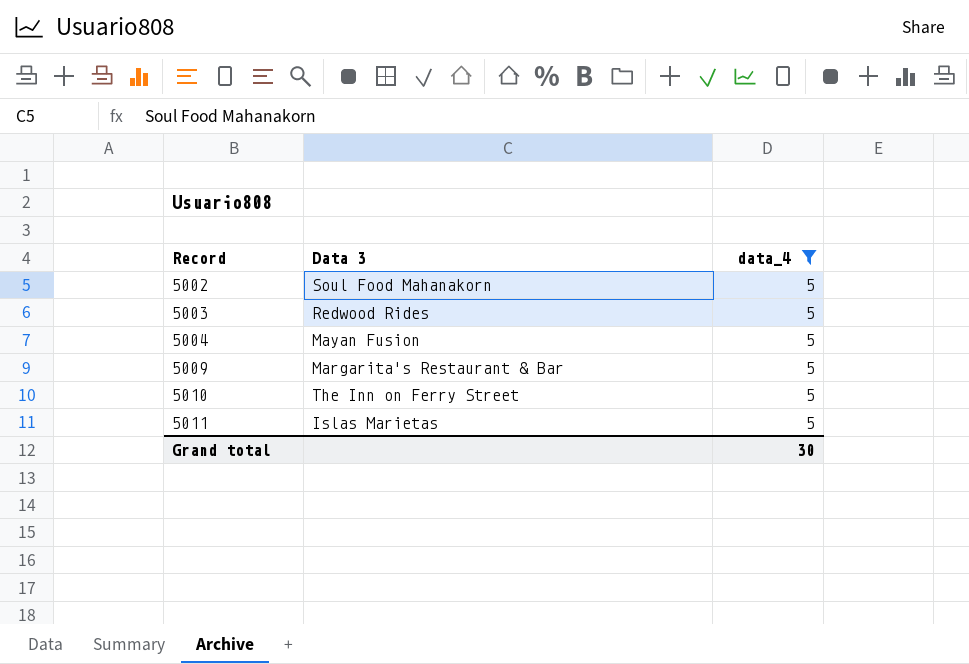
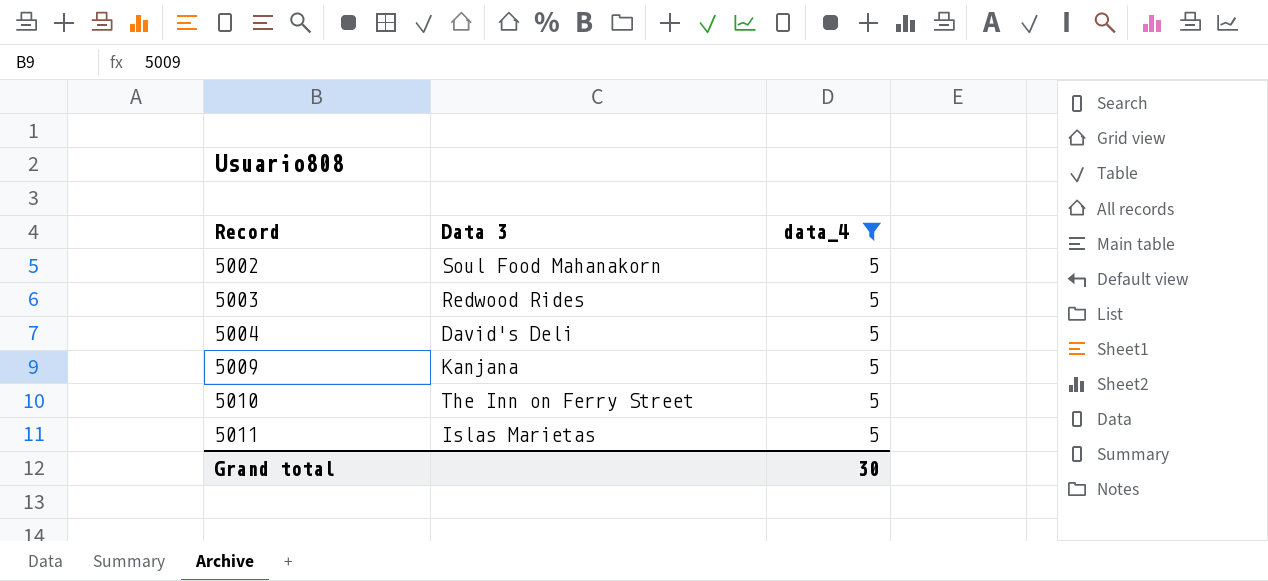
5004 | Data 3: Mayan Fusion -> David's Deli
5009 | Data 3: Margarita's Restaurant & Bar -> Kanjana

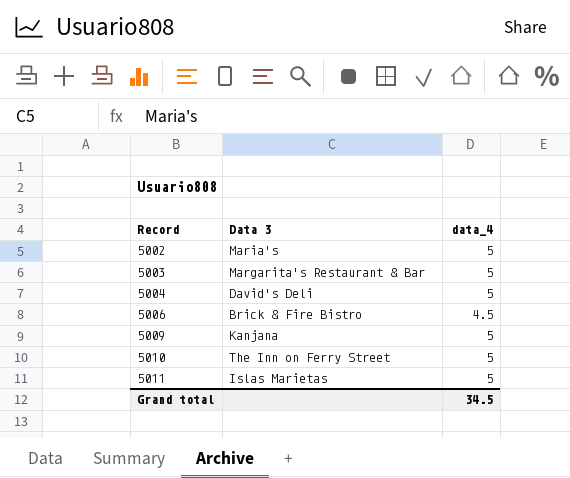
filter: data_4 = 5 -> none
5002 | Data 3: Soul Food Mahanakorn -> Maria's
5003 | Data 3: Redwood Rides -> Margarita's Restaurant & Bar
Grand total | data_4: 30 -> 34.5

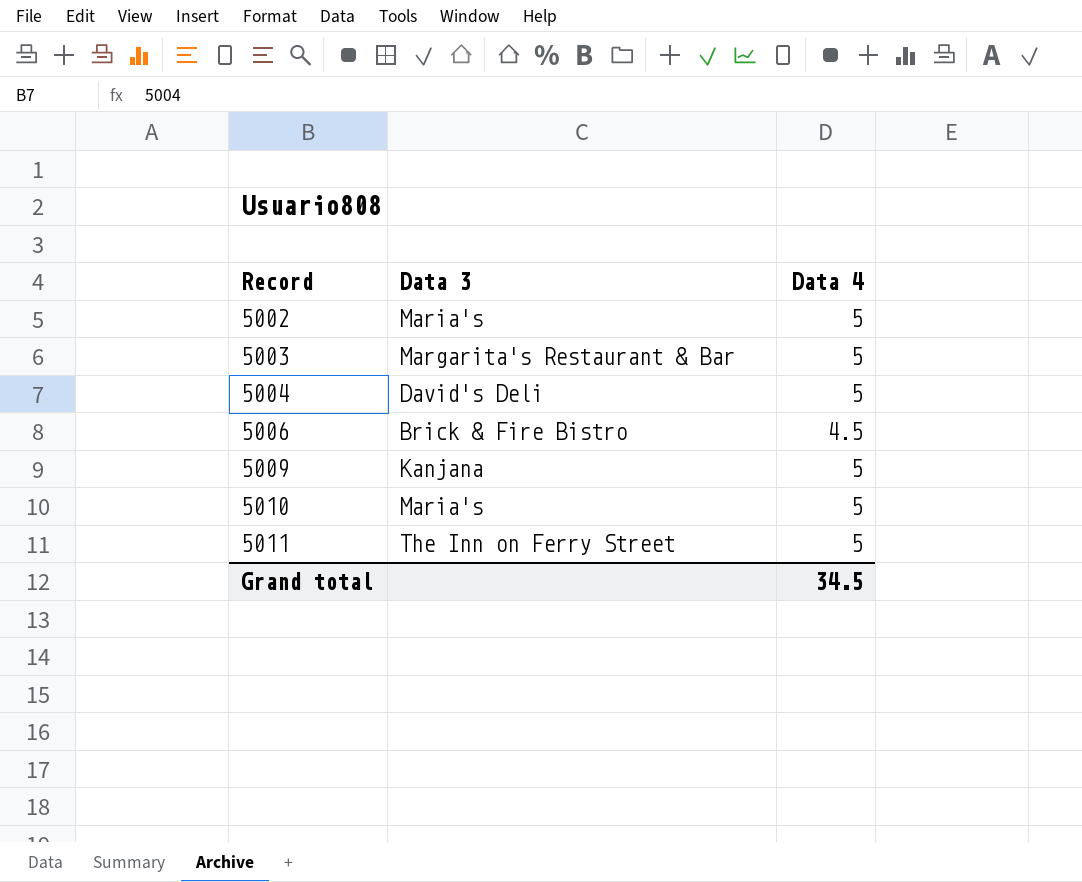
column name: data_4 -> Data 4
5010 | Data 3: The Inn on Ferry Street -> Maria's
5011 | Data 3: Islas Marietas -> The Inn on Ferry Street

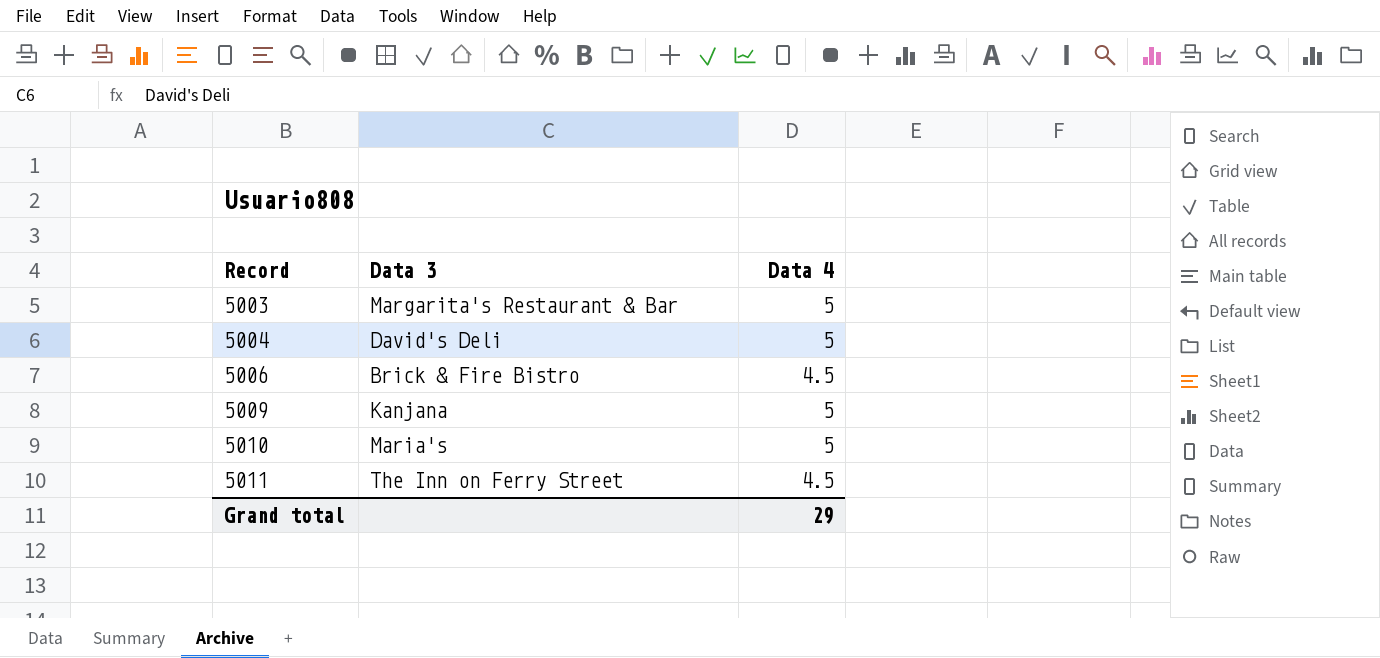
row 5002: Maria's | 5 -> none
5011 | Data 4: 5 -> 4.5
Grand total | Data 4: 34.5 -> 29

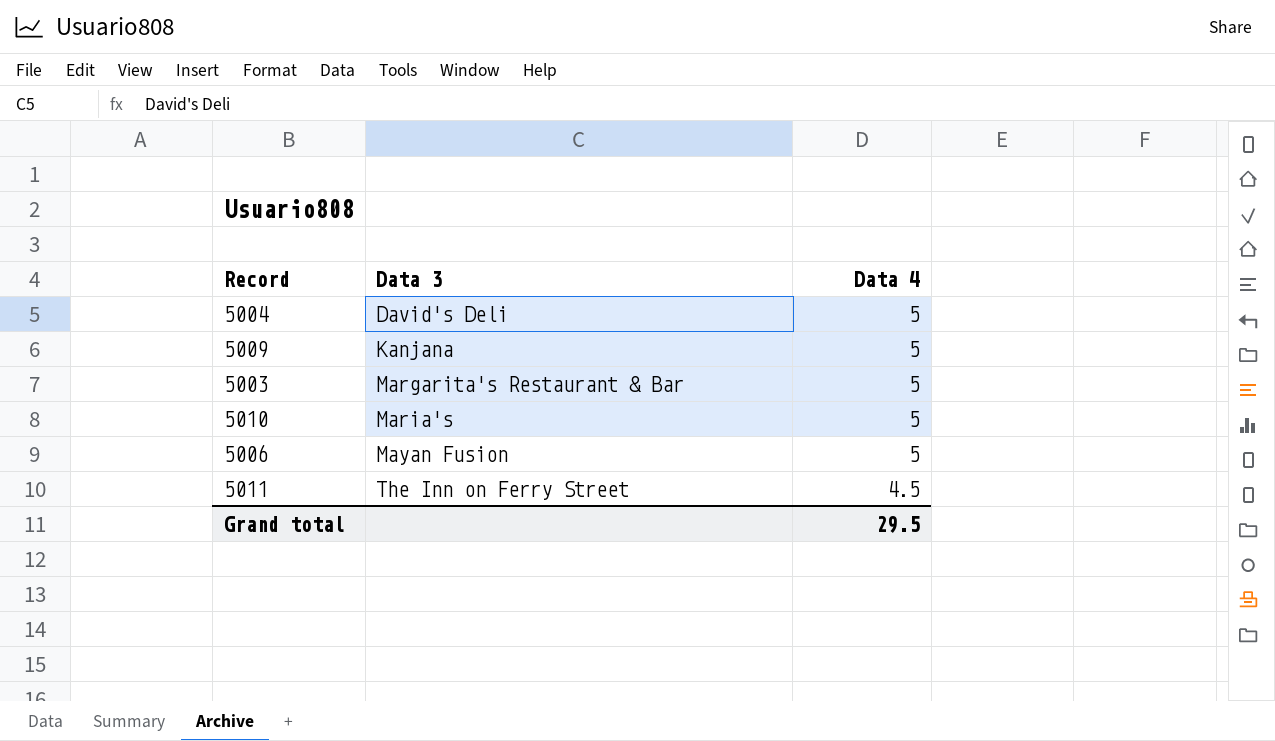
row order: Record ascending -> Data 3 ascending
5006 | Data 3: Brick & Fire Bistro -> Mayan Fusion
5006 | Data 4: 4.5 -> 5
Grand total | Data 4: 29 -> 29.5

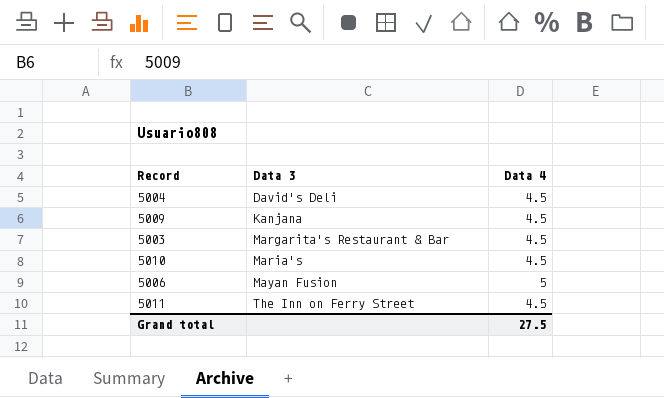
5004 | Data 4: 5 -> 4.5
5009 | Data 4: 5 -> 4.5
5003 | Data 4: 5 -> 4.5
5010 | Data 4: 5 -> 4.5
Grand total | Data 4: 29.5 -> 27.5

